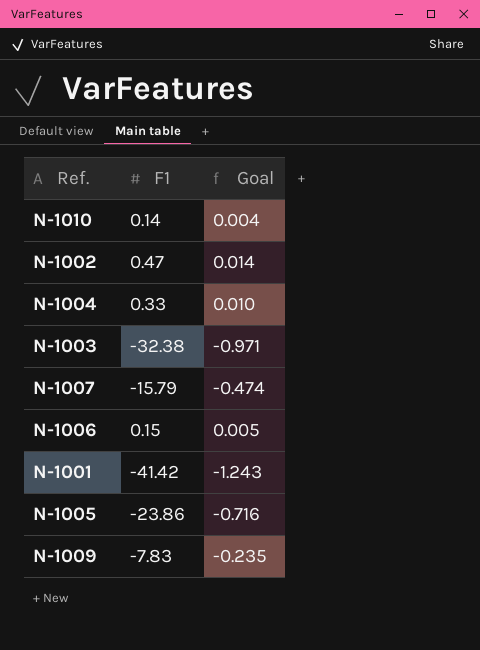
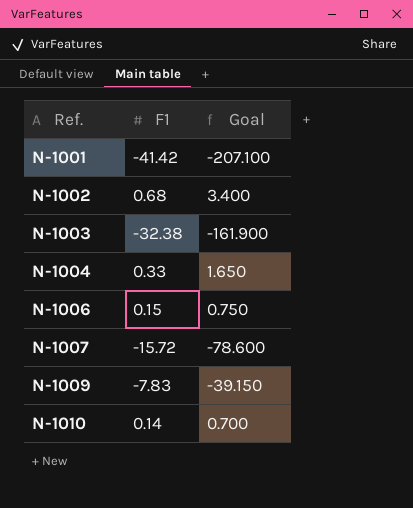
row order: none -> Ref. ascending
column Goal | formula: [F1] * 0.03 -> [F1] * 5
row N-1005: -23.86 | -0.716 -> none
N-1002 | F1: 0.47 -> 0.68
N-1007 | F1: -15.79 -> -15.72

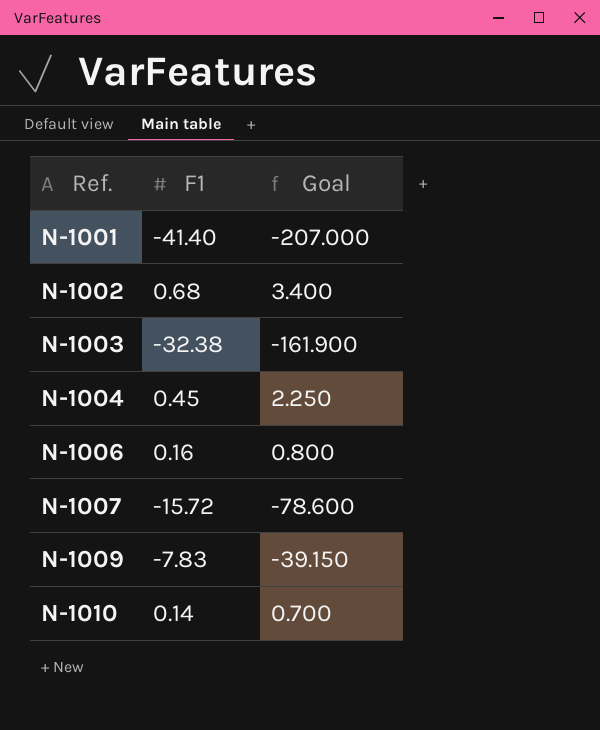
N-1001 | F1: -41.42 -> -41.40
N-1001 | Goal: -207.100 -> -207.000
N-1004 | F1: 0.33 -> 0.45
N-1004 | Goal: 1.650 -> 2.250
N-1006 | F1: 0.15 -> 0.16
N-1006 | Goal: 0.750 -> 0.800

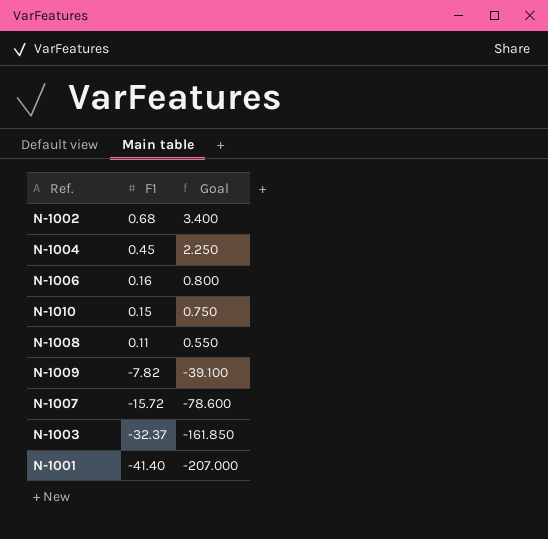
row order: Ref. ascending -> F1 descending
N-1010 | F1: 0.14 -> 0.15
N-1010 | Goal: 0.700 -> 0.750
row N-1008: none -> 0.11 | 0.550
N-1009 | F1: -7.83 -> -7.82
N-1009 | Goal: -39.150 -> -39.100
N-1003 | F1: -32.38 -> -32.37
N-1003 | Goal: -161.900 -> -161.850

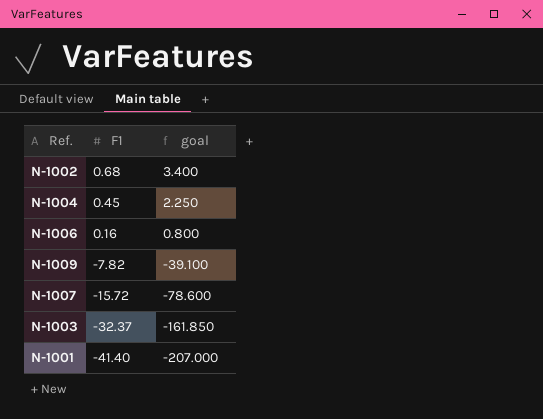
column name: Goal -> goal
row N-1010: 0.15 | 0.750 -> none
row N-1008: 0.11 | 0.550 -> none

